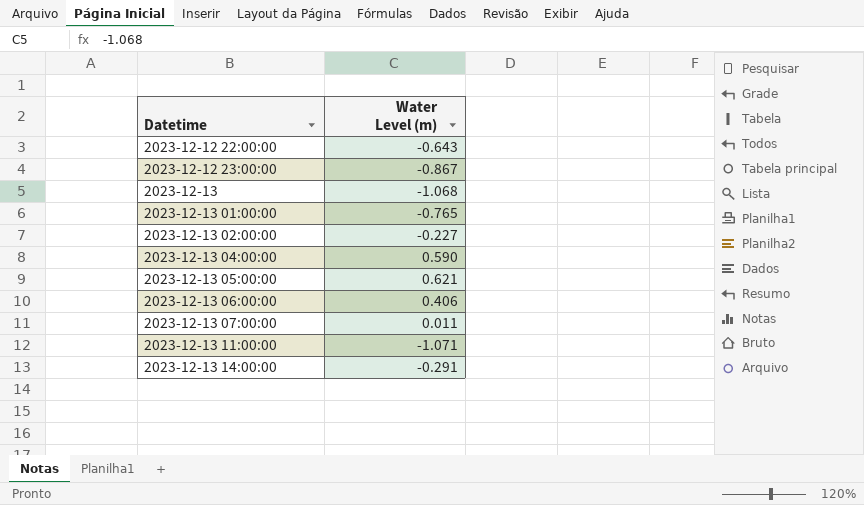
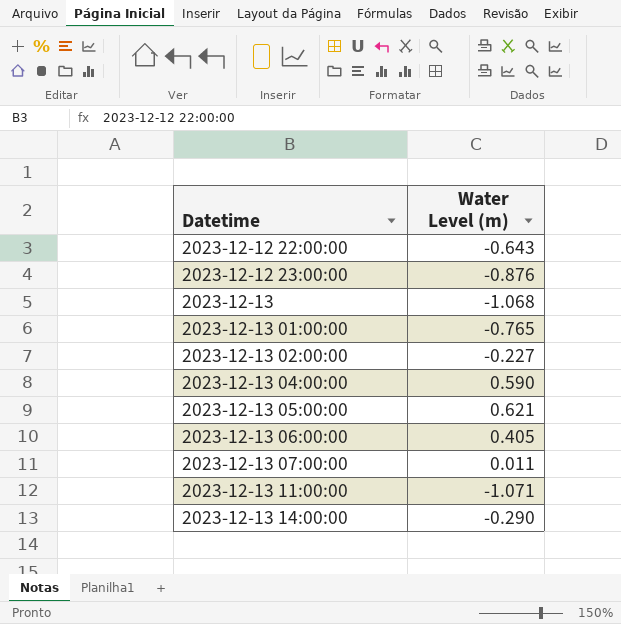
2023-12-12 23:00:00 | Water Level (m): -0.867 -> -0.876
2023-12-13 06:00:00 | Water Level (m): 0.406 -> 0.405
2023-12-13 14:00:00 | Water Level (m): -0.291 -> -0.290

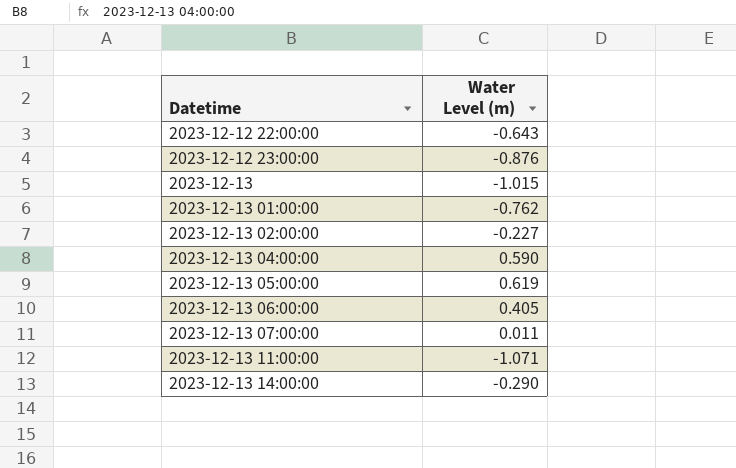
2023-12-13 | Water Level (m): -1.068 -> -1.015
2023-12-13 01:00:00 | Water Level (m): -0.765 -> -0.762
2023-12-13 05:00:00 | Water Level (m): 0.621 -> 0.619

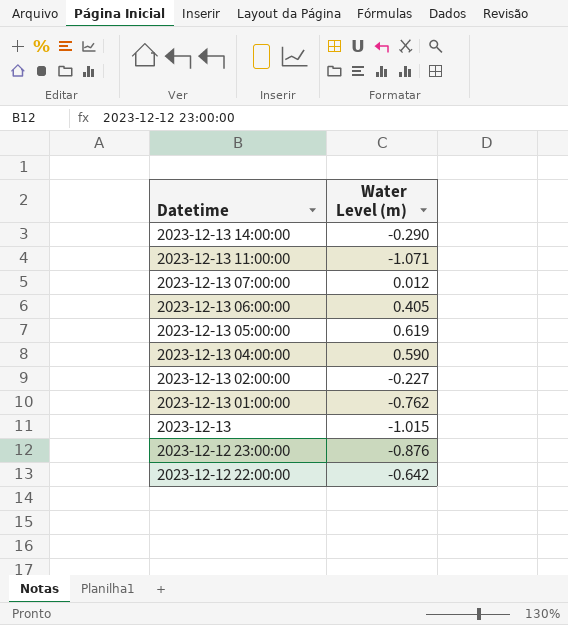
row order: Datetime ascending -> Datetime descending
2023-12-13 07:00:00 | Water Level (m): 0.011 -> 0.012
2023-12-12 22:00:00 | Water Level (m): -0.643 -> -0.642

